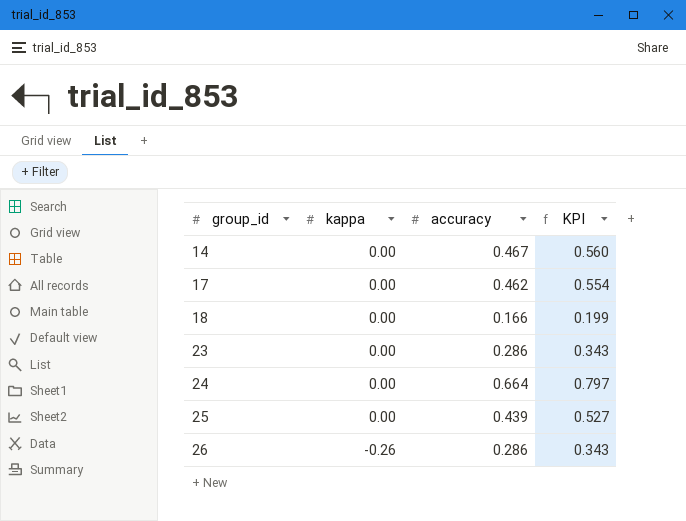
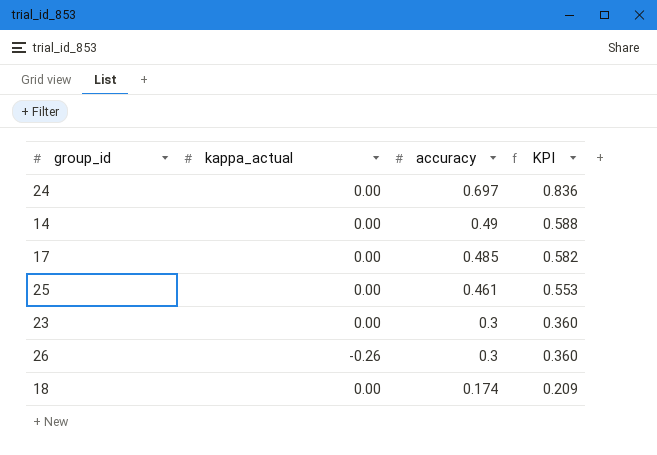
row order: group_id ascending -> accuracy descending
column name: kappa -> kappa_actual
24 | accuracy: 0.664 -> 0.697
24 | KPI: 0.797 -> 0.836
14 | accuracy: 0.467 -> 0.49
14 | KPI: 0.560 -> 0.588
17 | accuracy: 0.462 -> 0.485
17 | KPI: 0.554 -> 0.582
25 | accuracy: 0.439 -> 0.461
25 | KPI: 0.527 -> 0.553
23 | accuracy: 0.286 -> 0.3
23 | KPI: 0.343 -> 0.360
26 | accuracy: 0.286 -> 0.3
26 | KPI: 0.343 -> 0.360
18 | accuracy: 0.166 -> 0.174
18 | KPI: 0.199 -> 0.209

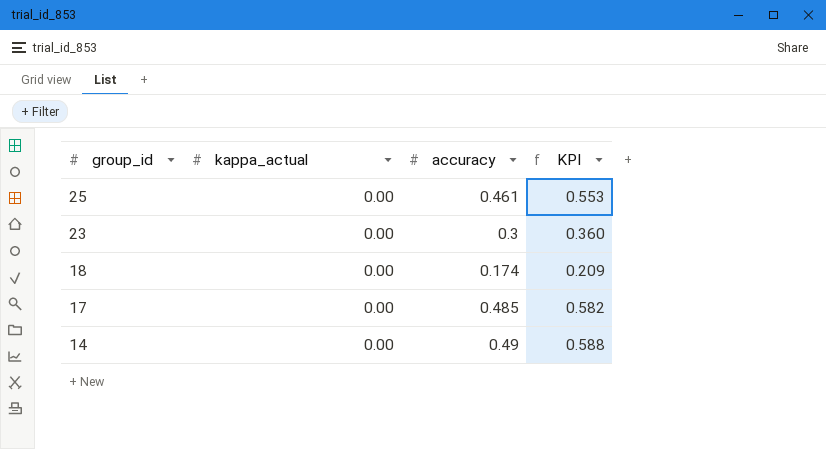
row order: accuracy descending -> group_id descending
row 24: 0.00 | 0.697 | 0.836 -> none
row 26: -0.26 | 0.3 | 0.360 -> none

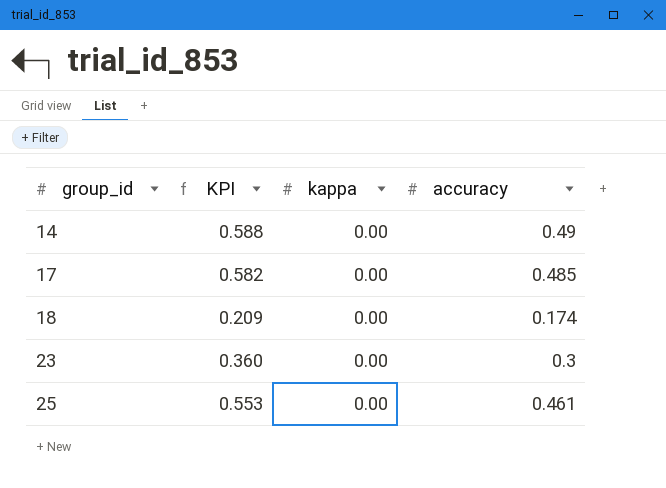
row order: group_id descending -> group_id ascending
column KPI | position: 4 -> 2
column name: kappa_actual -> kappa

